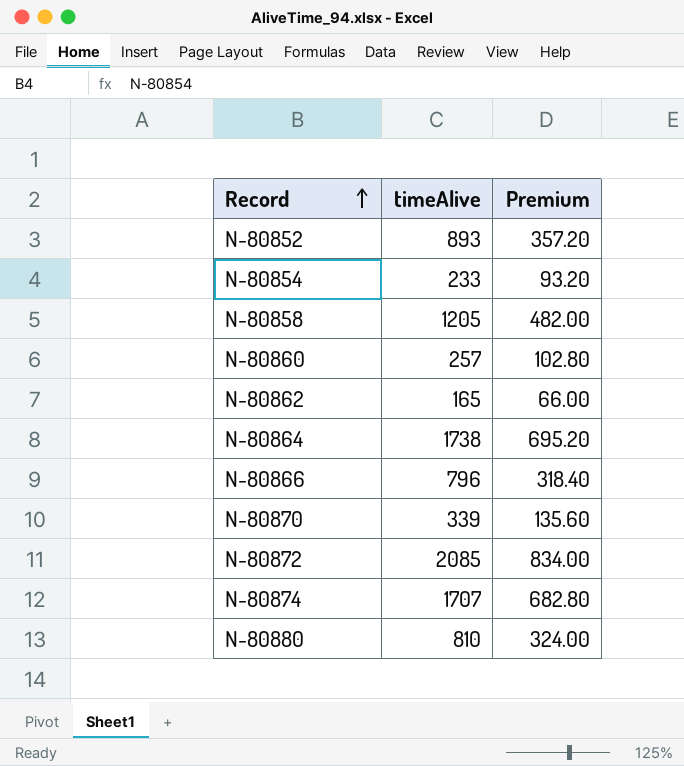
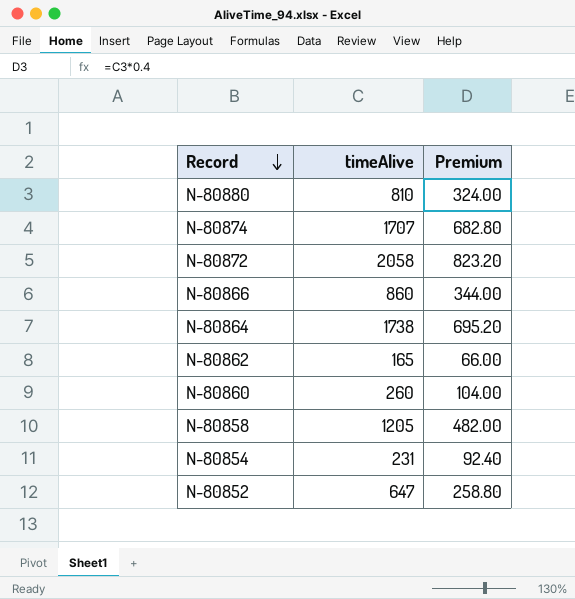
row order: Record ascending -> Record descending
row N-80870: 339 | 135.60 -> none
N-80872 | timeAlive: 2085 -> 2058
N-80872 | Premium: 834.00 -> 823.20
N-80866 | timeAlive: 796 -> 860
N-80866 | Premium: 318.40 -> 344.00
N-80860 | timeAlive: 257 -> 260
N-80860 | Premium: 102.80 -> 104.00
N-80854 | timeAlive: 233 -> 231
N-80854 | Premium: 93.20 -> 92.40
N-80852 | timeAlive: 893 -> 647
N-80852 | Premium: 357.20 -> 258.80

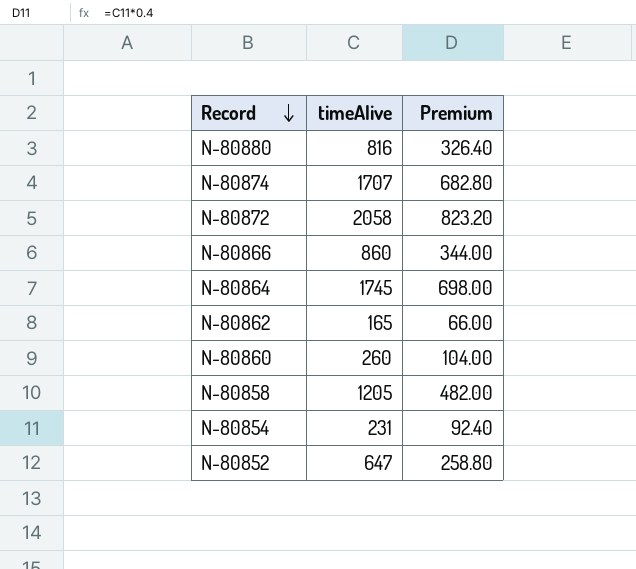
N-80880 | timeAlive: 810 -> 816
N-80880 | Premium: 324.00 -> 326.40
N-80864 | timeAlive: 1738 -> 1745
N-80864 | Premium: 695.20 -> 698.00

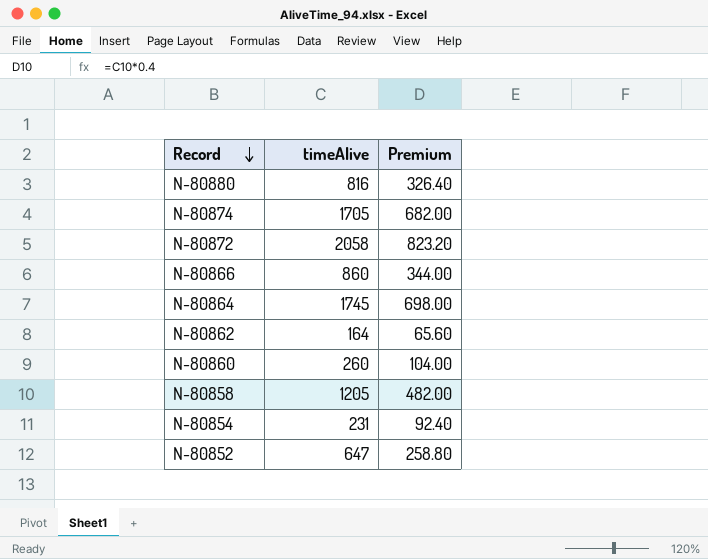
N-80874 | timeAlive: 1707 -> 1705
N-80874 | Premium: 682.80 -> 682.00
N-80862 | timeAlive: 165 -> 164
N-80862 | Premium: 66.00 -> 65.60

